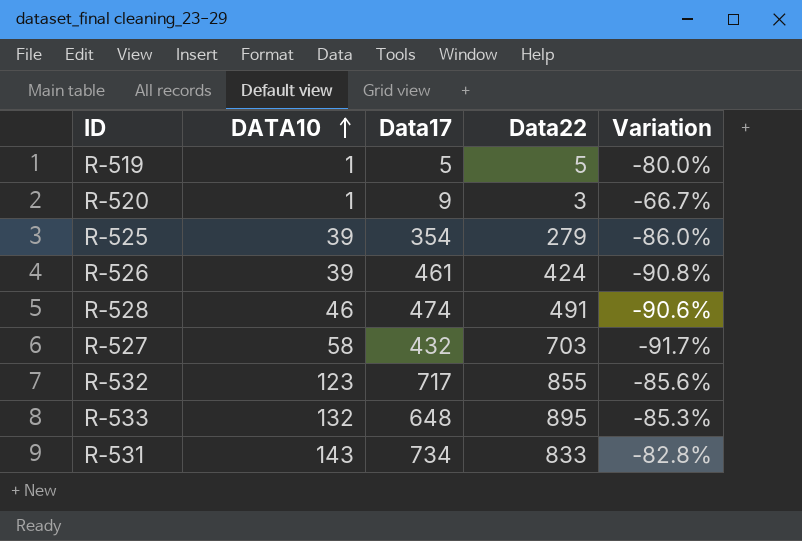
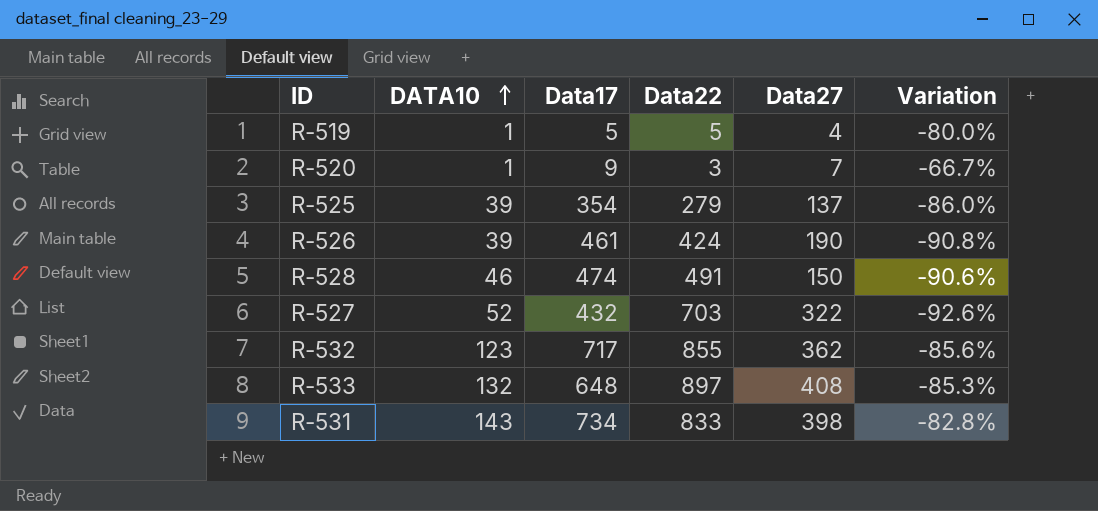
column Data27 | position: none -> 5
R-527 | DATA10: 58 -> 52
R-527 | Variation: -91.7% -> -92.6%
R-533 | Data22: 895 -> 897

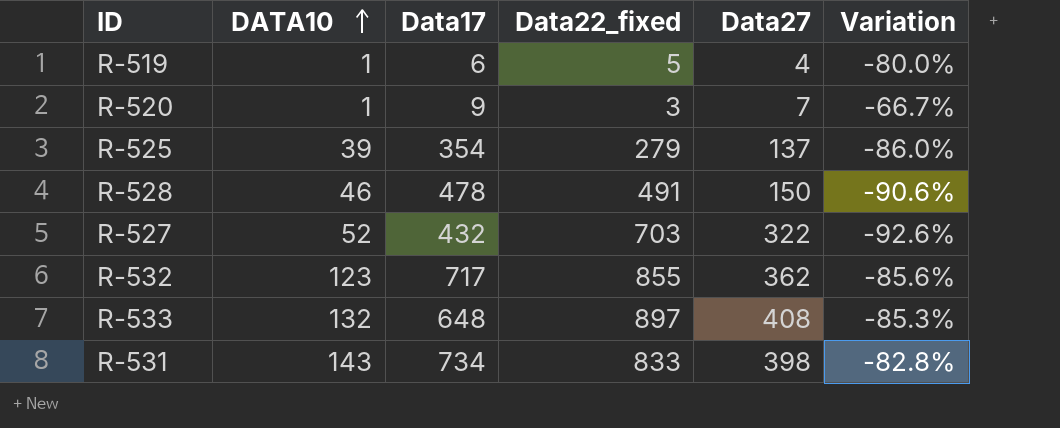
column name: Data22 -> Data22_fixed
row R-526: 39 | 461 | 424 | 190 | -90.8% -> none
R-519 | Data17: 5 -> 6
R-528 | Data17: 474 -> 478

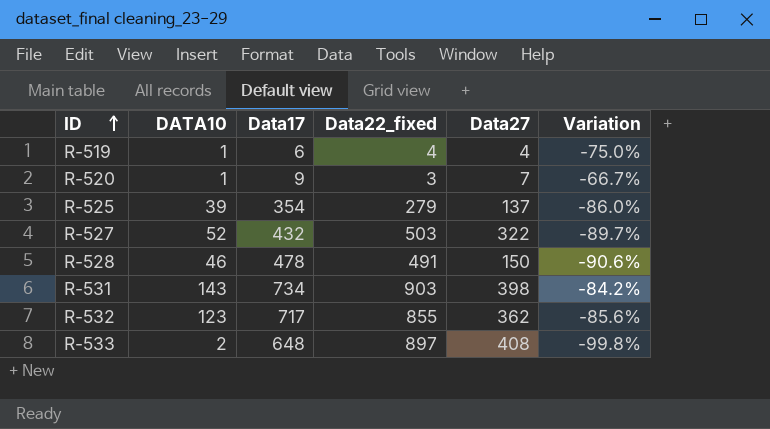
row order: DATA10 ascending -> ID ascending
R-519 | Data22_fixed: 5 -> 4
R-519 | Variation: -80.0% -> -75.0%
R-527 | Data22_fixed: 703 -> 503
R-527 | Variation: -92.6% -> -89.7%
R-531 | Data22_fixed: 833 -> 903
R-531 | Variation: -82.8% -> -84.2%
R-533 | DATA10: 132 -> 2
R-533 | Variation: -85.3% -> -99.8%

